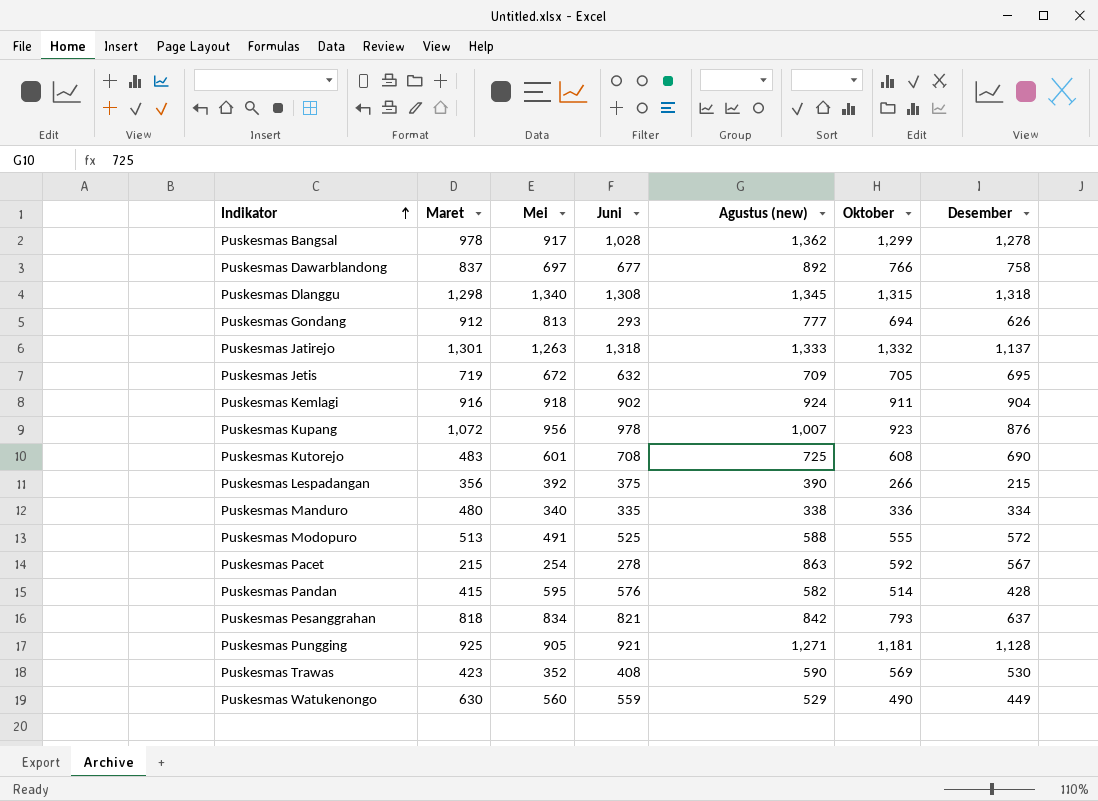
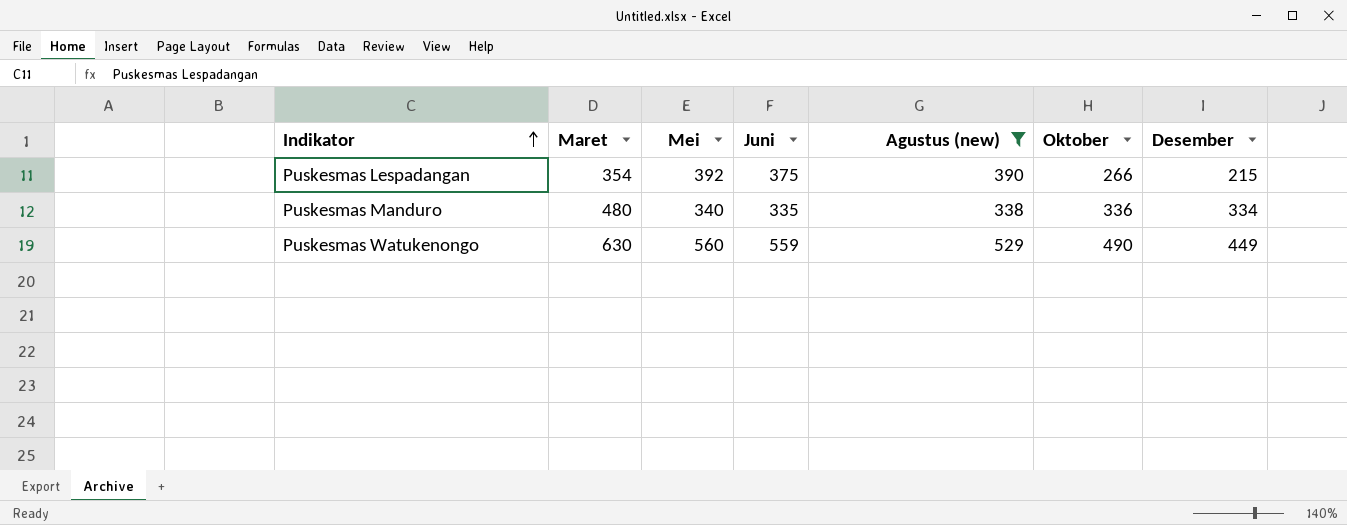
filter: none -> Agustus (new) <= 529
Puskesmas Lespadangan | Maret: 356 -> 354

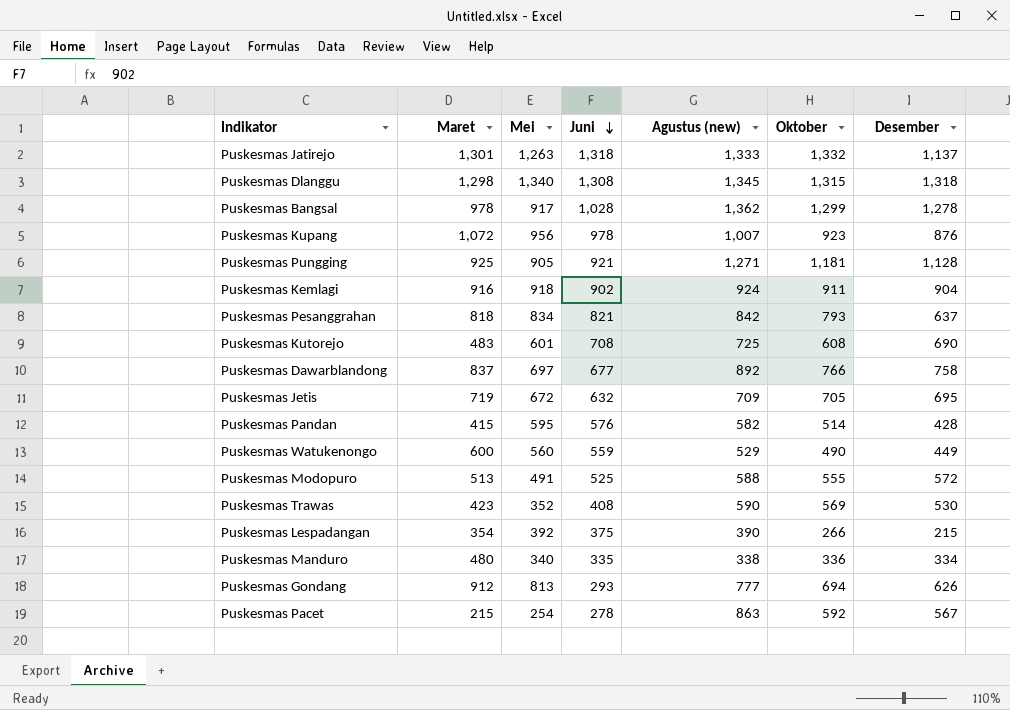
filter: Agustus (new) <= 529 -> none
row order: Indikator ascending -> Juni descending
Puskesmas Watukenongo | Maret: 630 -> 600

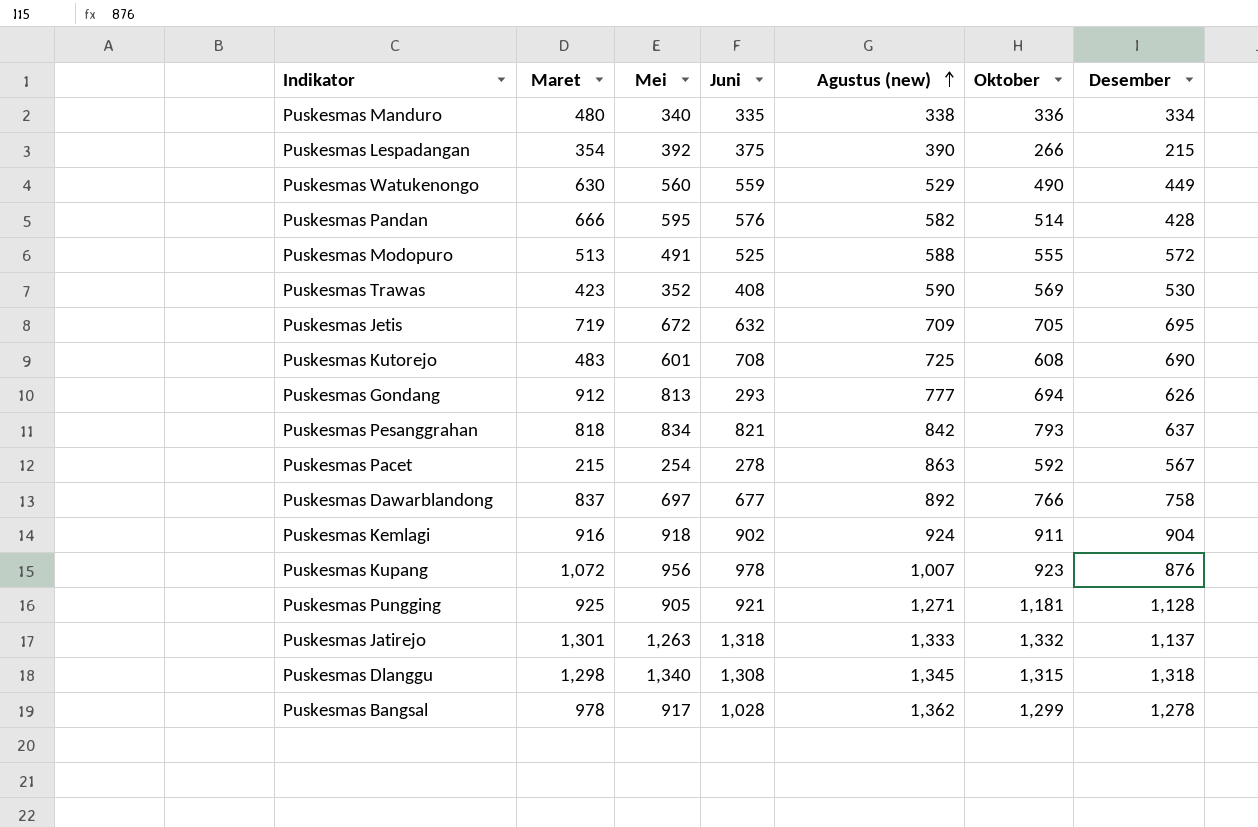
row order: Juni descending -> Agustus (new) ascending
Puskesmas Watukenongo | Maret: 600 -> 630
Puskesmas Pandan | Maret: 415 -> 666

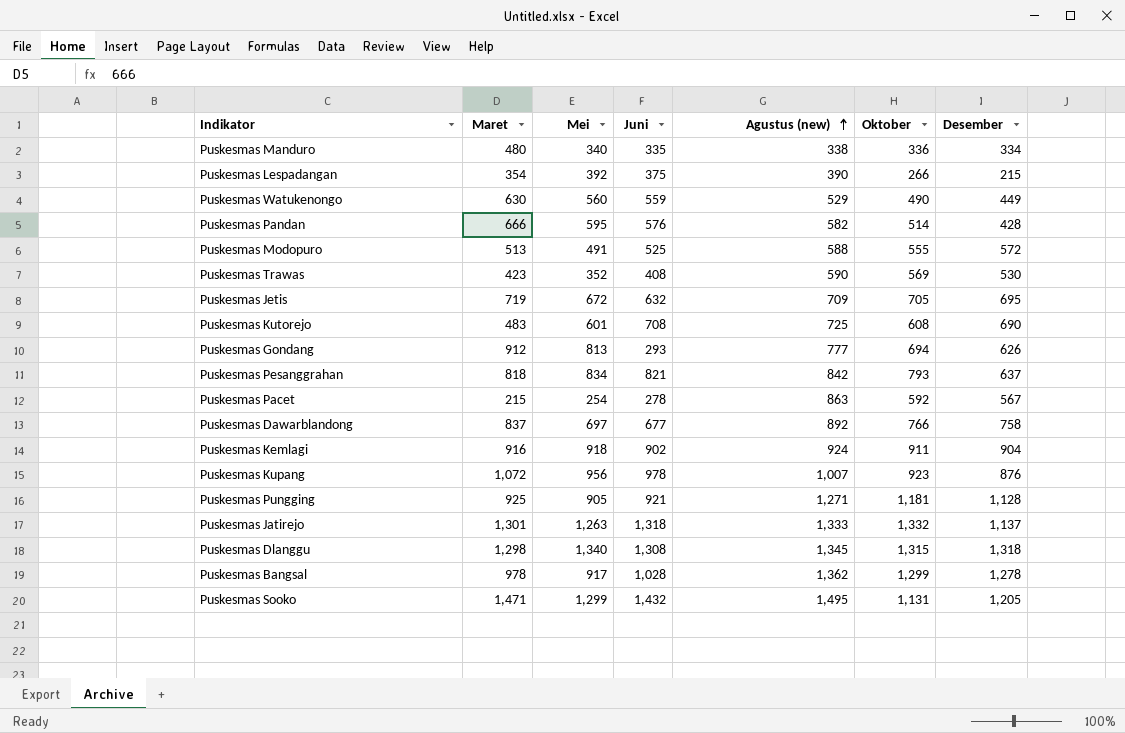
row Puskesmas Sooko: none -> 1,471 | 1,299 | 1,432 | 1,495 | 1,131 | 1,205

